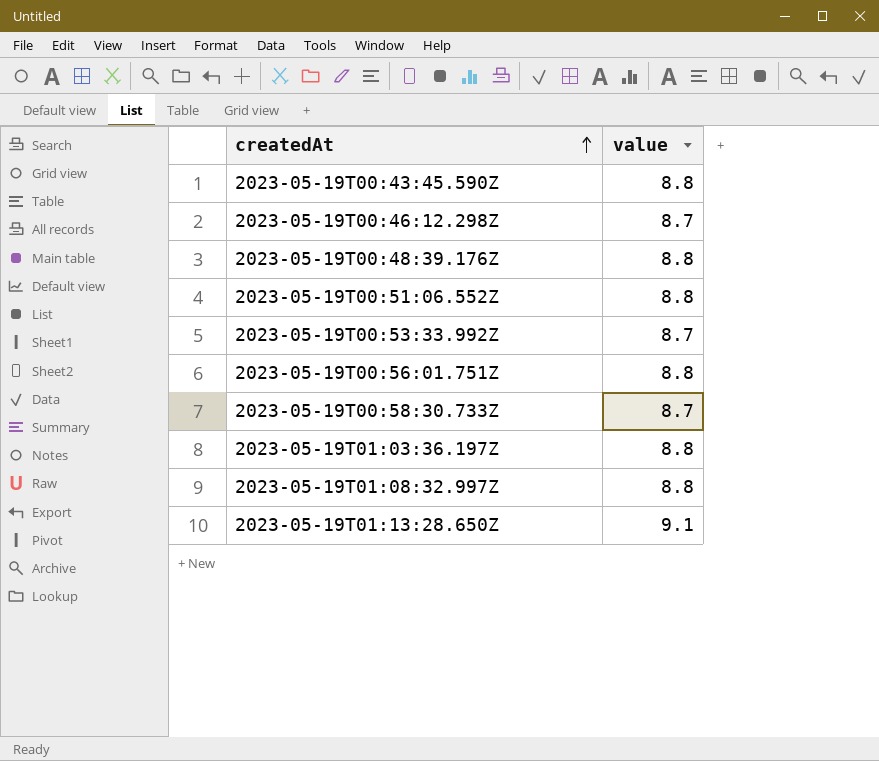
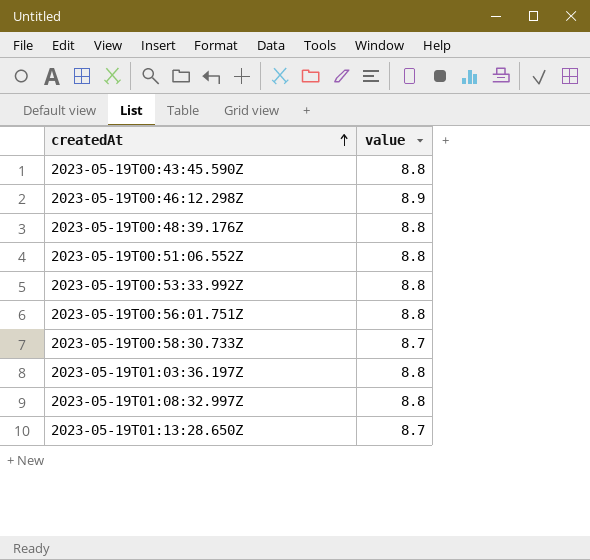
2023-05-19T00:46:12.298Z | value: 8.7 -> 8.9
2023-05-19T00:53:33.992Z | value: 8.7 -> 8.8
2023-05-19T01:13:28.650Z | value: 9.1 -> 8.7

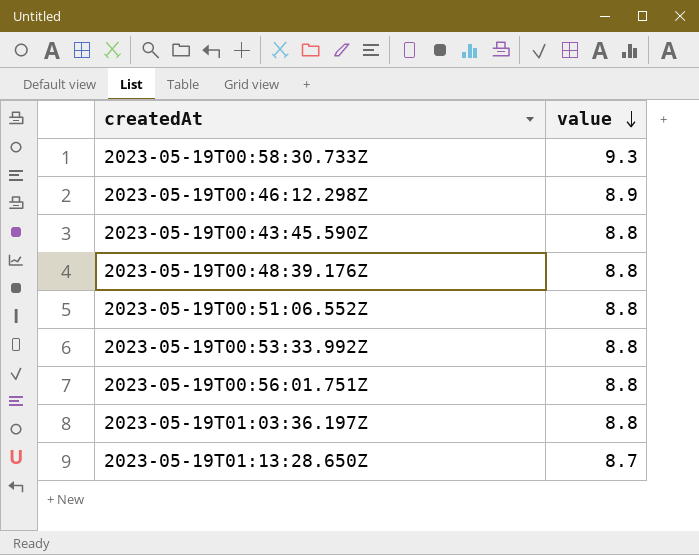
row order: createdAt ascending -> value descending
row 2023-05-19T01:08:32.997Z: 8.8 -> none
2023-05-19T00:58:30.733Z | value: 8.7 -> 9.3

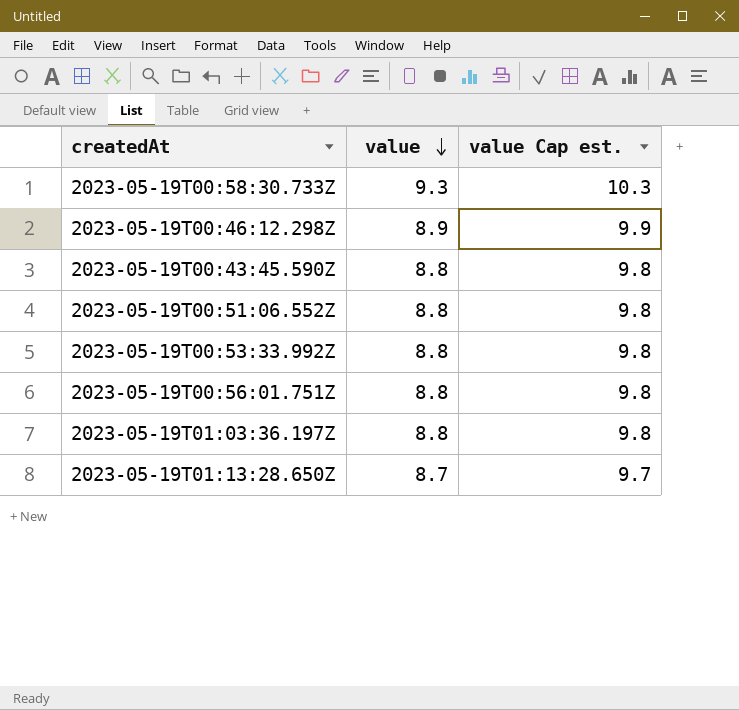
column value Cap est. | formula: none -> [value] + 1
row 2023-05-19T00:48:39.176Z: 8.8 -> none

